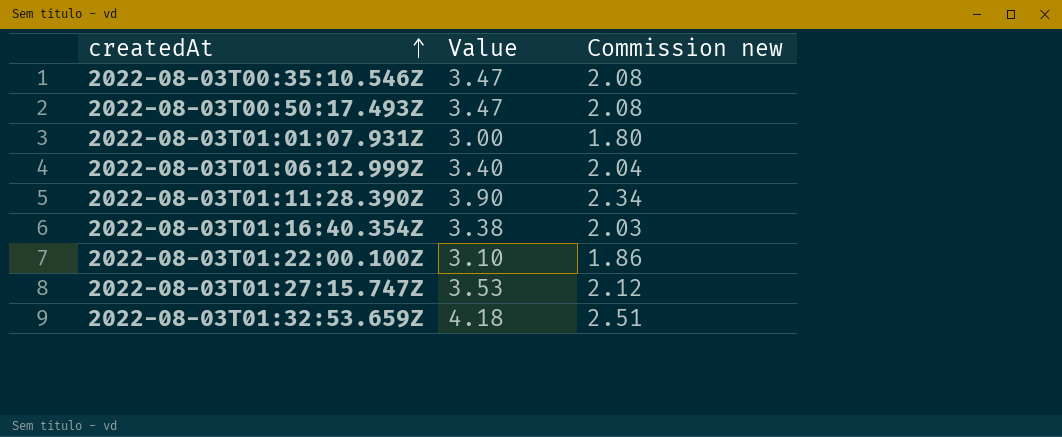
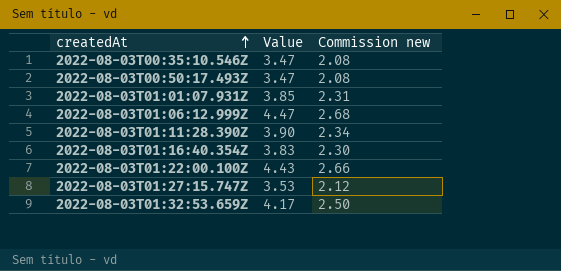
2022-08-03T01:01:07.931Z | Value: 3.00 -> 3.85
2022-08-03T01:01:07.931Z | Commission new: 1.80 -> 2.31
2022-08-03T01:06:12.999Z | Value: 3.40 -> 4.47
2022-08-03T01:06:12.999Z | Commission new: 2.04 -> 2.68
2022-08-03T01:16:40.354Z | Value: 3.38 -> 3.83
2022-08-03T01:16:40.354Z | Commission new: 2.03 -> 2.30
2022-08-03T01:22:00.100Z | Value: 3.10 -> 4.43
2022-08-03T01:22:00.100Z | Commission new: 1.86 -> 2.66
2022-08-03T01:32:53.659Z | Value: 4.18 -> 4.17
2022-08-03T01:32:53.659Z | Commission new: 2.51 -> 2.50

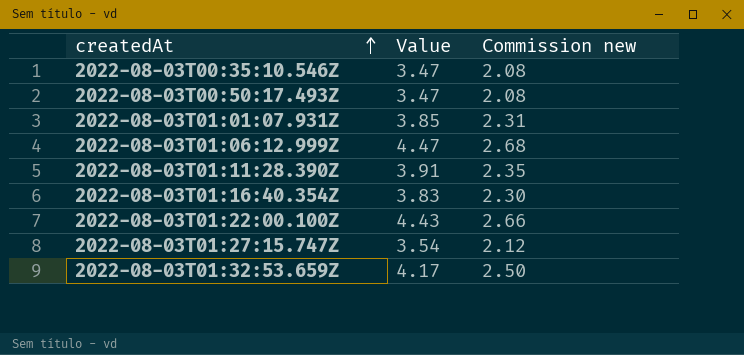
2022-08-03T01:11:28.390Z | Value: 3.90 -> 3.91
2022-08-03T01:11:28.390Z | Commission new: 2.34 -> 2.35
2022-08-03T01:27:15.747Z | Value: 3.53 -> 3.54

